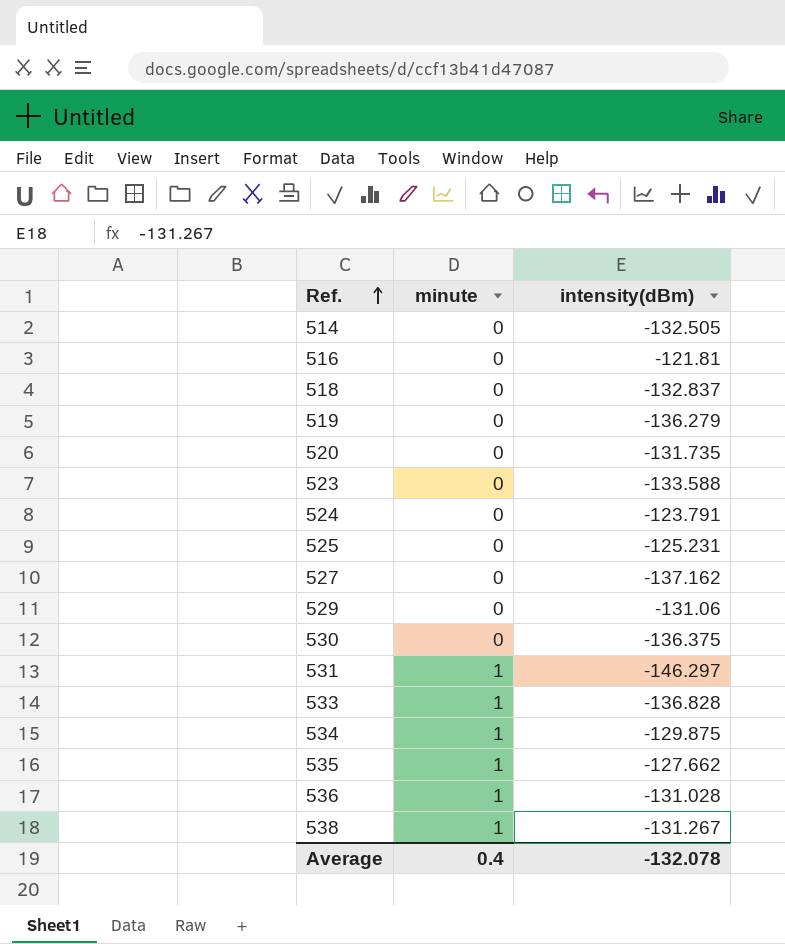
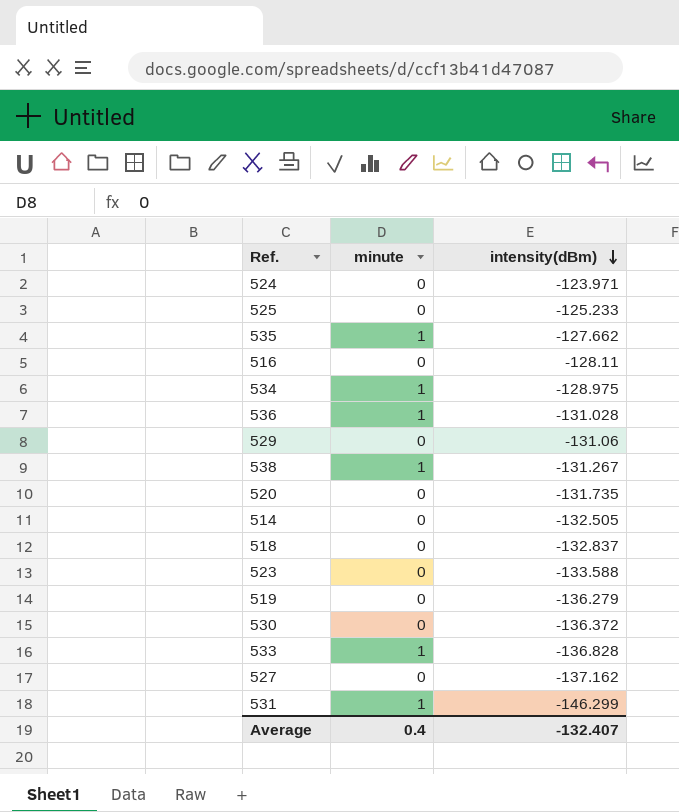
row order: Ref. ascending -> intensity(dBm) descending
524 | intensity(dBm): -123.791 -> -123.971
525 | intensity(dBm): -125.231 -> -125.233
516 | intensity(dBm): -121.81 -> -128.11
534 | intensity(dBm): -129.875 -> -128.975
530 | intensity(dBm): -136.375 -> -136.372
531 | intensity(dBm): -146.297 -> -146.299
Average | intensity(dBm): -132.078 -> -132.407

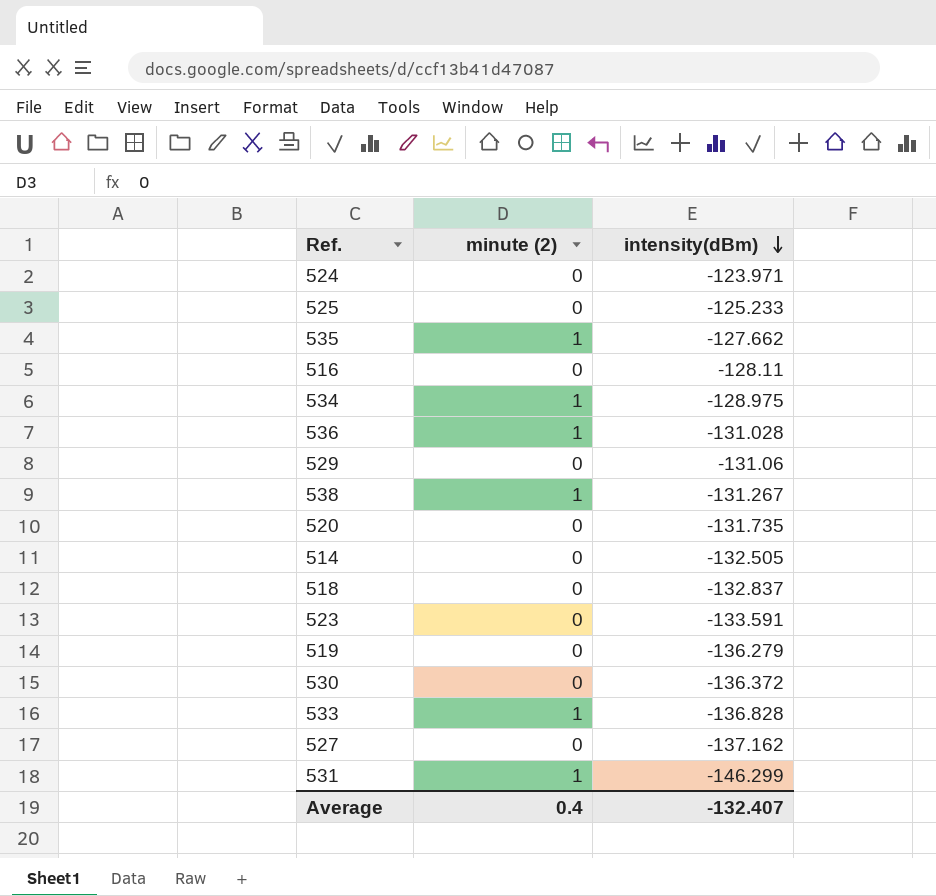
column name: minute -> minute (2)
523 | intensity(dBm): -133.588 -> -133.591

